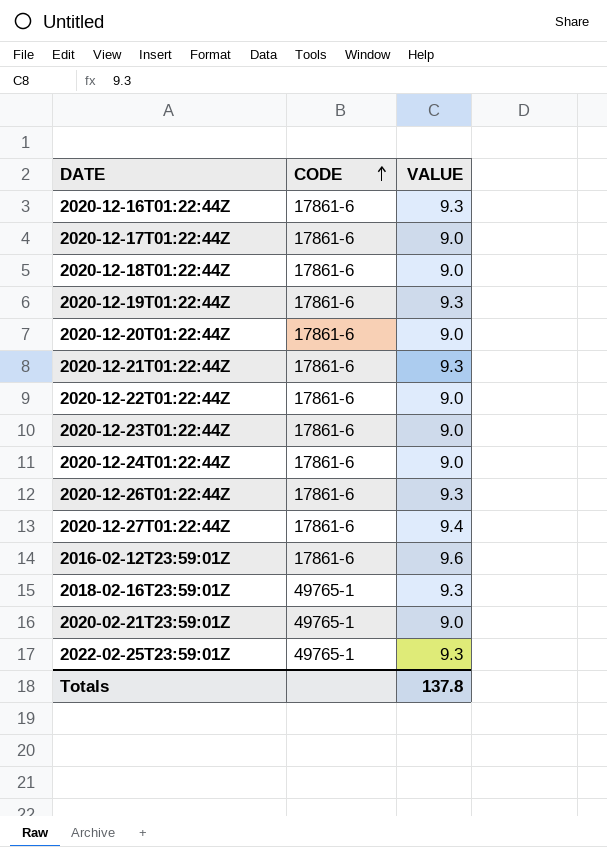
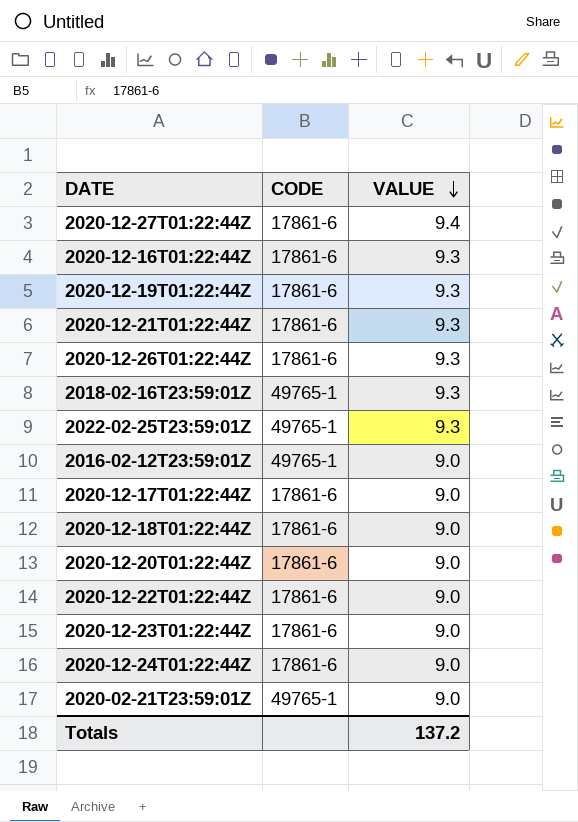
row order: CODE ascending -> VALUE descending
2016-02-12T23:59:01Z | CODE: 17861-6 -> 49765-1
2016-02-12T23:59:01Z | VALUE: 9.6 -> 9.0
Totals | VALUE: 137.8 -> 137.2

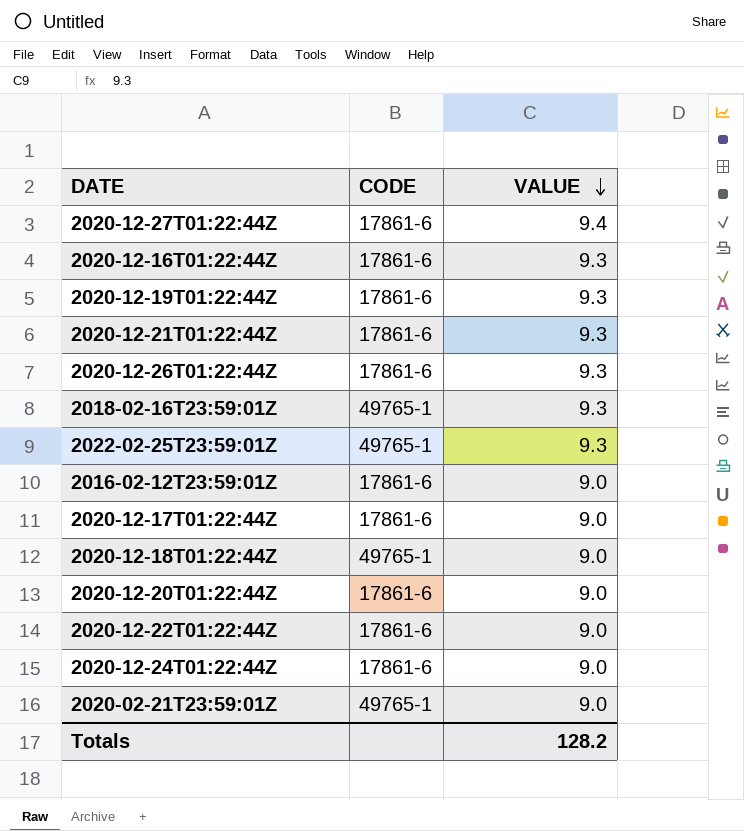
row 2020-12-23T01:22:44Z: 17861-6 | 9.0 -> none
2016-02-12T23:59:01Z | CODE: 49765-1 -> 17861-6
2020-12-18T01:22:44Z | CODE: 17861-6 -> 49765-1
Totals | VALUE: 137.2 -> 128.2

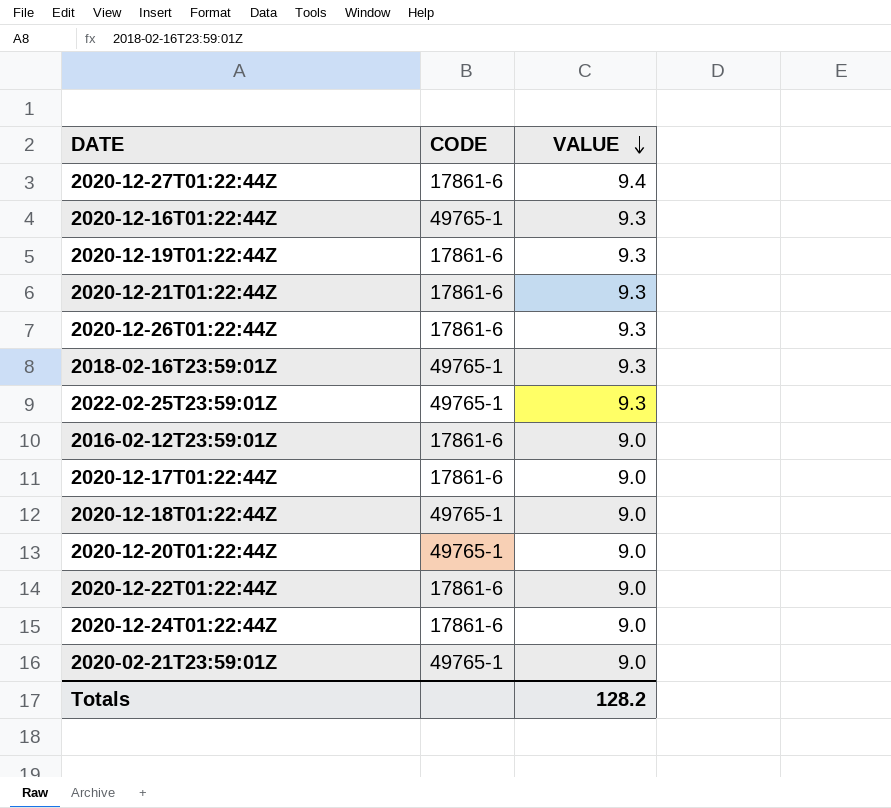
2020-12-16T01:22:44Z | CODE: 17861-6 -> 49765-1
2020-12-20T01:22:44Z | CODE: 17861-6 -> 49765-1

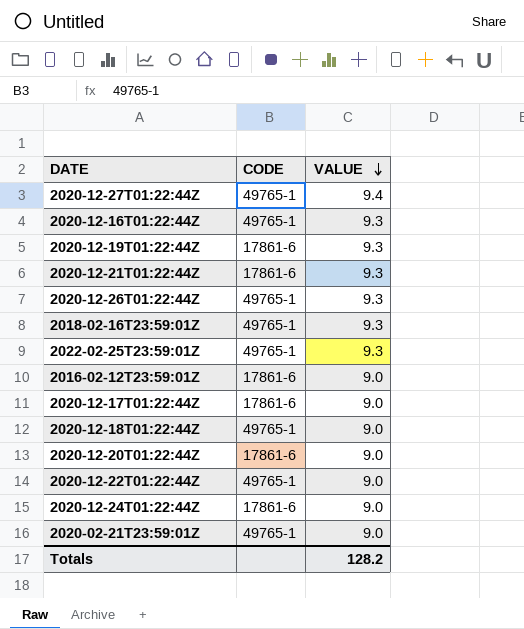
2020-12-27T01:22:44Z | CODE: 17861-6 -> 49765-1
2020-12-26T01:22:44Z | CODE: 17861-6 -> 49765-1
2020-12-20T01:22:44Z | CODE: 49765-1 -> 17861-6
2020-12-22T01:22:44Z | CODE: 17861-6 -> 49765-1

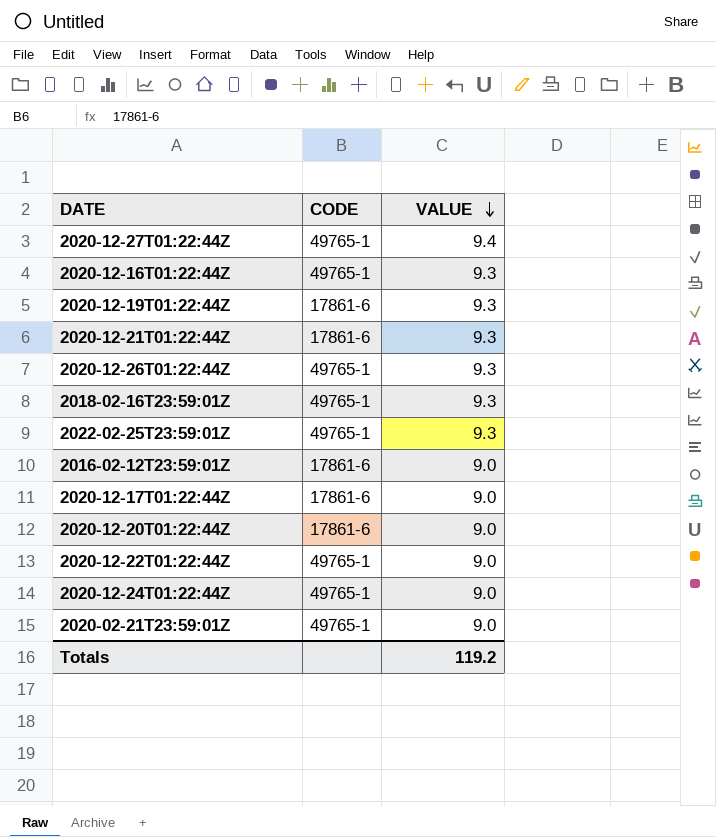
row 2020-12-18T01:22:44Z: 49765-1 | 9.0 -> none
2020-12-24T01:22:44Z | CODE: 17861-6 -> 49765-1
Totals | VALUE: 128.2 -> 119.2

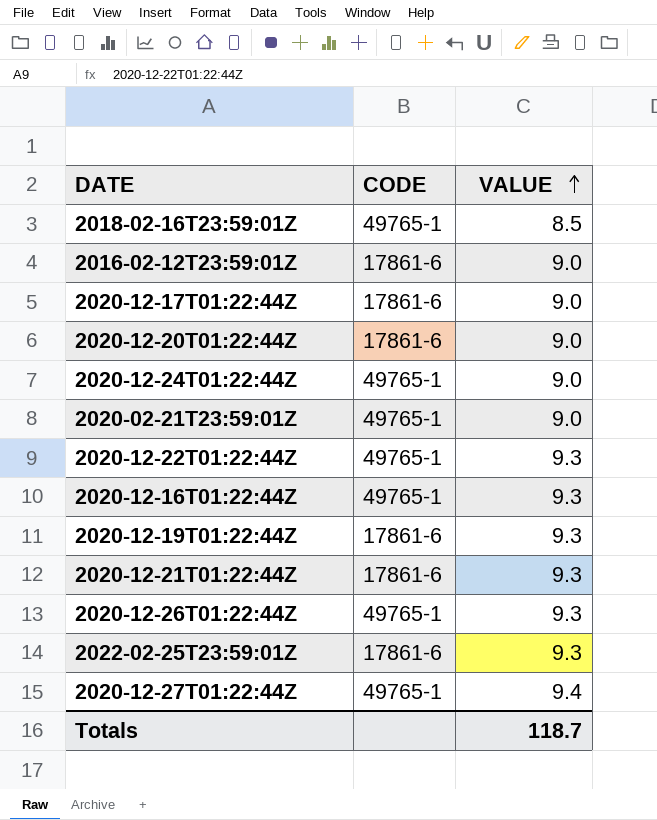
row order: VALUE descending -> VALUE ascending
2018-02-16T23:59:01Z | VALUE: 9.3 -> 8.5
2020-12-22T01:22:44Z | VALUE: 9.0 -> 9.3
2022-02-25T23:59:01Z | CODE: 49765-1 -> 17861-6
Totals | VALUE: 119.2 -> 118.7

